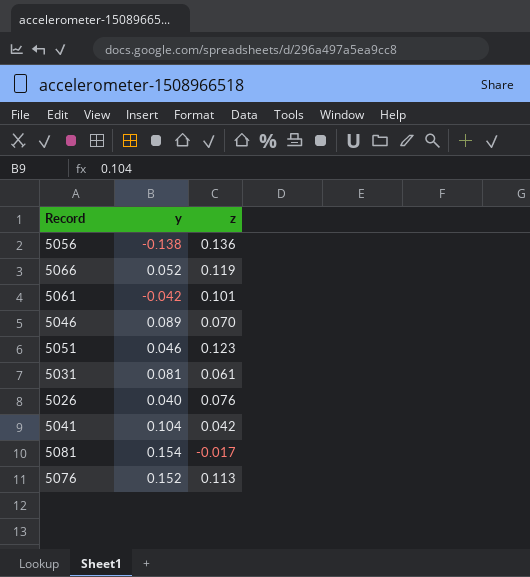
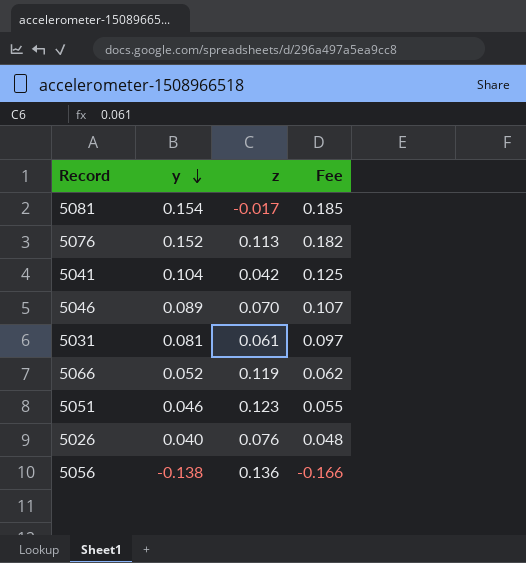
row order: none -> y descending
column Fee | formula: none -> [y] * 1.2
row 5061: -0.042 | 0.101 -> none

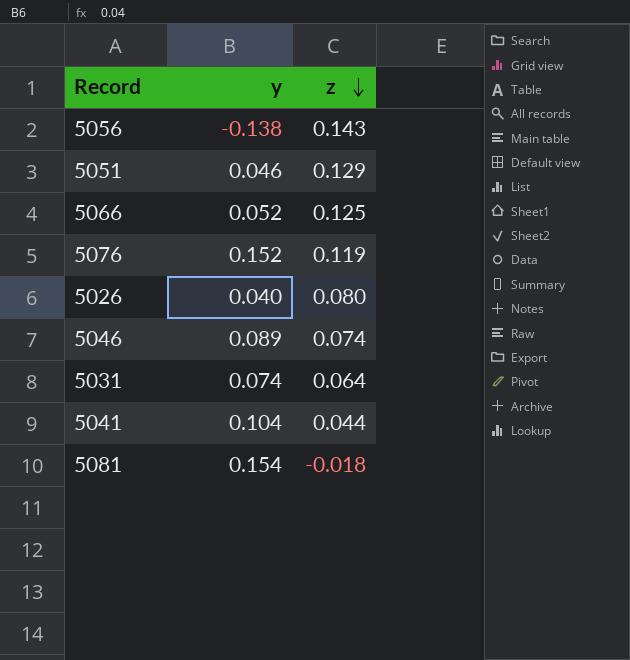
row order: y descending -> z descending
column Fee | formula: [y] * 1.2 -> none
5056 | z: 0.136 -> 0.143
5051 | z: 0.123 -> 0.129
5066 | z: 0.119 -> 0.125
5076 | z: 0.113 -> 0.119
5026 | z: 0.076 -> 0.080
5046 | z: 0.070 -> 0.074
5031 | y: 0.081 -> 0.074
5031 | z: 0.061 -> 0.064
5041 | z: 0.042 -> 0.044
5081 | z: -0.017 -> -0.018

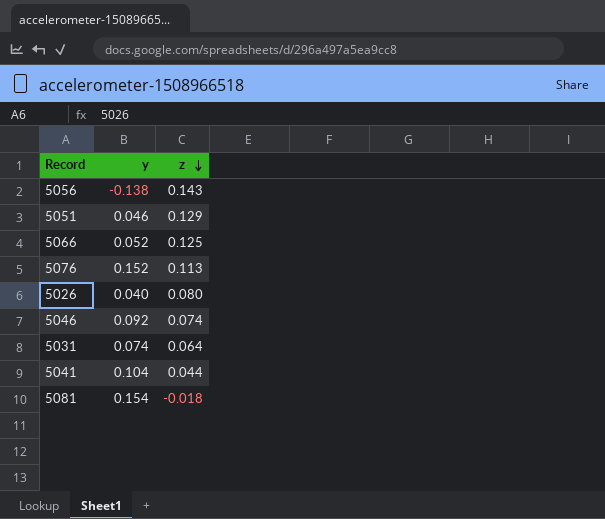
5076 | z: 0.119 -> 0.113
5046 | y: 0.089 -> 0.092

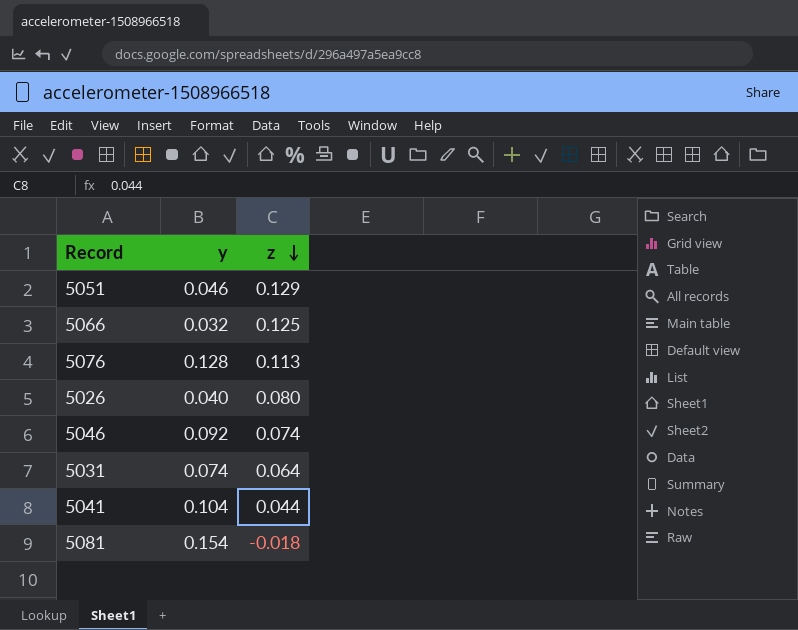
row 5056: -0.138 | 0.143 -> none
5066 | y: 0.052 -> 0.032
5076 | y: 0.152 -> 0.128

